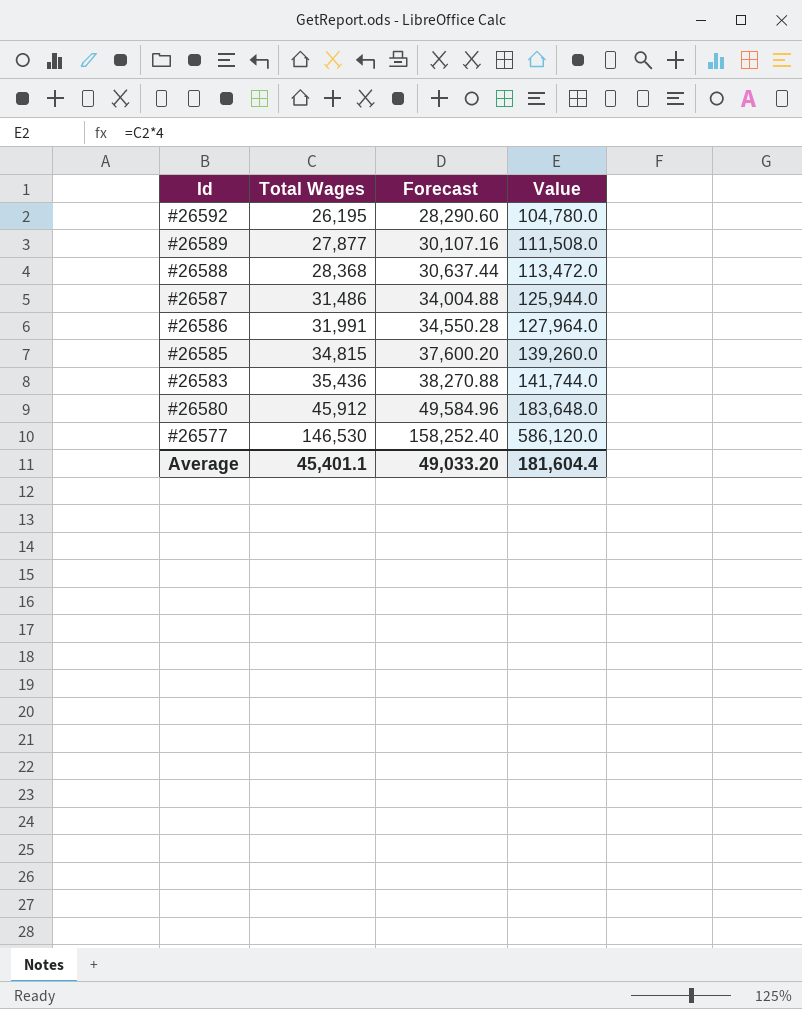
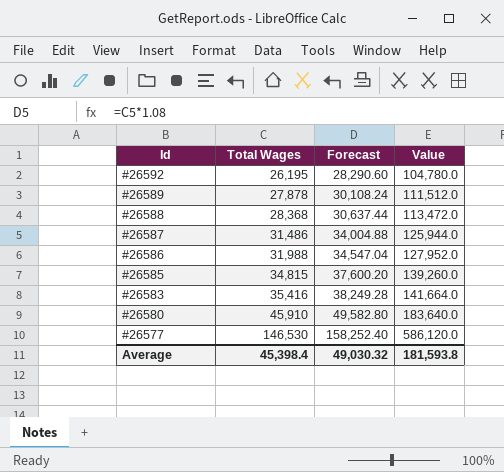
#26589 | Total Wages: 27,877 -> 27,878
#26589 | Forecast: 30,107.16 -> 30,108.24
#26589 | Value: 111,508.0 -> 111,512.0
#26586 | Total Wages: 31,991 -> 31,988
#26586 | Forecast: 34,550.28 -> 34,547.04
#26586 | Value: 127,964.0 -> 127,952.0
#26583 | Total Wages: 35,436 -> 35,416
#26583 | Forecast: 38,270.88 -> 38,249.28
#26583 | Value: 141,744.0 -> 141,664.0
#26580 | Total Wages: 45,912 -> 45,910
#26580 | Forecast: 49,584.96 -> 49,582.80
#26580 | Value: 183,648.0 -> 183,640.0
Average | Total Wages: 45,401.1 -> 45,398.4
Average | Forecast: 49,033.20 -> 49,030.32
Average | Value: 181,604.4 -> 181,593.8

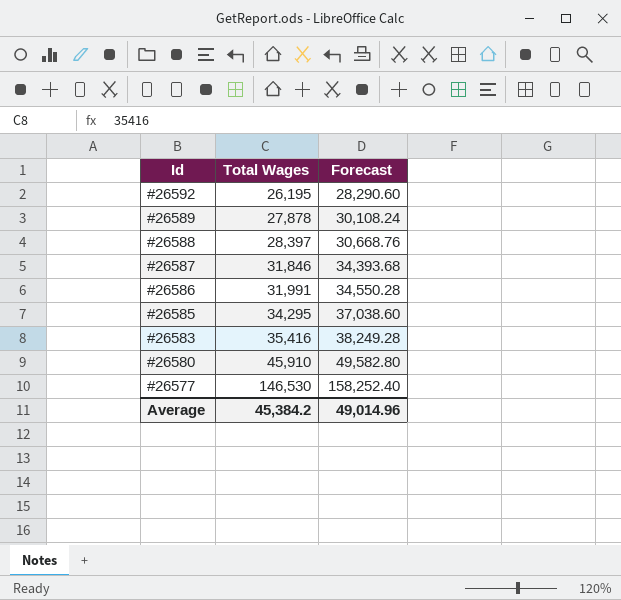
column Value | formula: [Total Wages] * 4 -> none
#26588 | Total Wages: 28,368 -> 28,397
#26588 | Forecast: 30,637.44 -> 30,668.76
#26587 | Total Wages: 31,486 -> 31,846
#26587 | Forecast: 34,004.88 -> 34,393.68
#26586 | Total Wages: 31,988 -> 31,991
#26586 | Forecast: 34,547.04 -> 34,550.28
#26585 | Total Wages: 34,815 -> 34,295
#26585 | Forecast: 37,600.20 -> 37,038.60
Average | Total Wages: 45,398.4 -> 45,384.2
Average | Forecast: 49,030.32 -> 49,014.96

